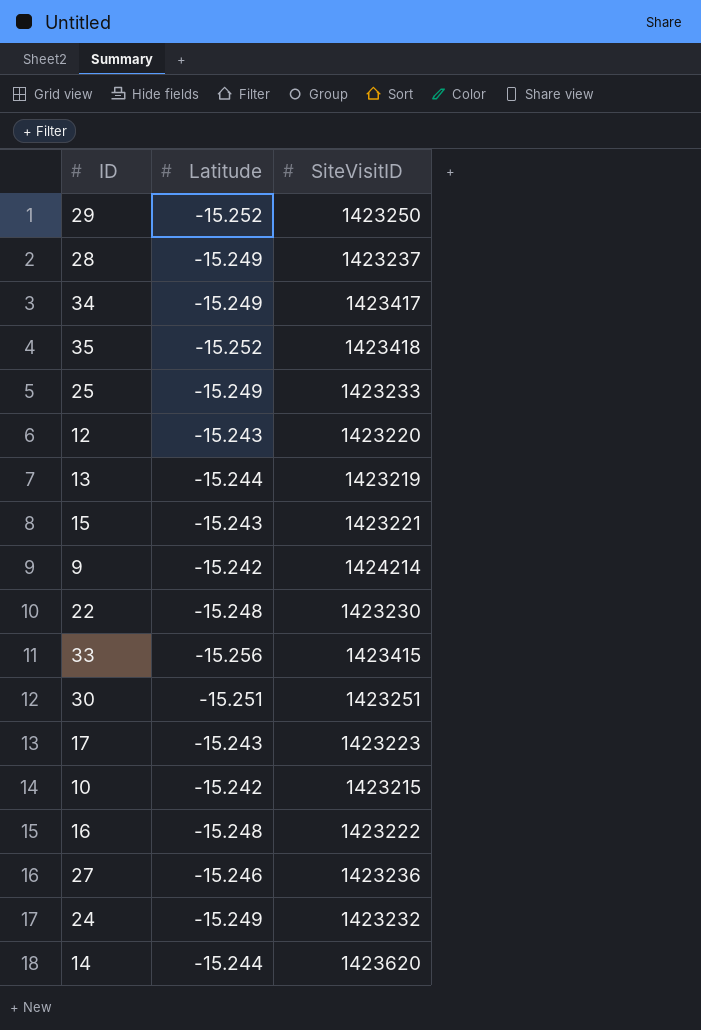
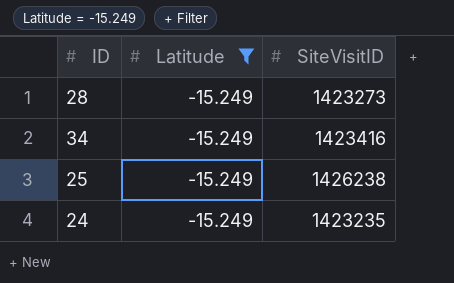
filter: none -> Latitude = -15.249
28 | SiteVisitID: 1423237 -> 1423273
34 | SiteVisitID: 1423417 -> 1423416
25 | SiteVisitID: 1423233 -> 1426238
24 | SiteVisitID: 1423232 -> 1423235

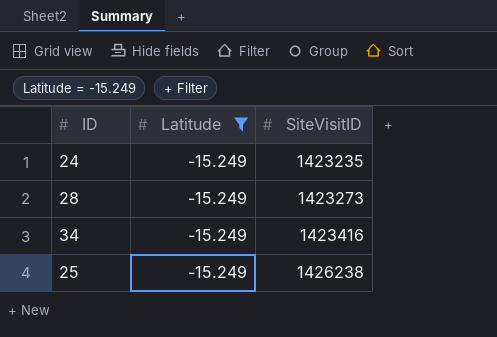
row order: none -> SiteVisitID ascending

